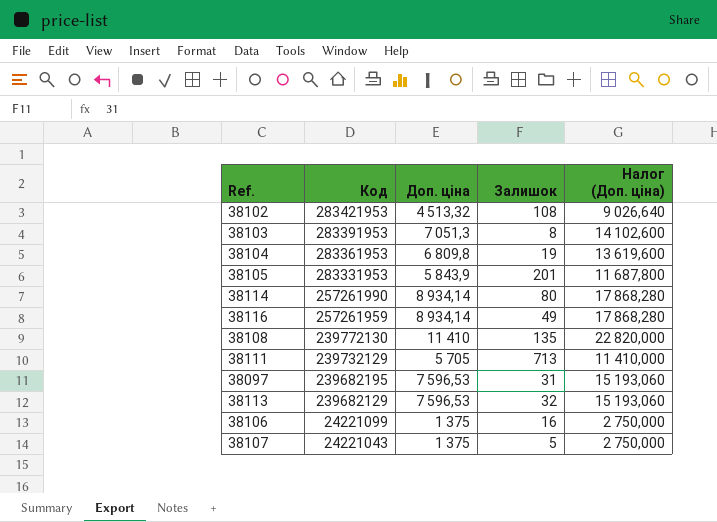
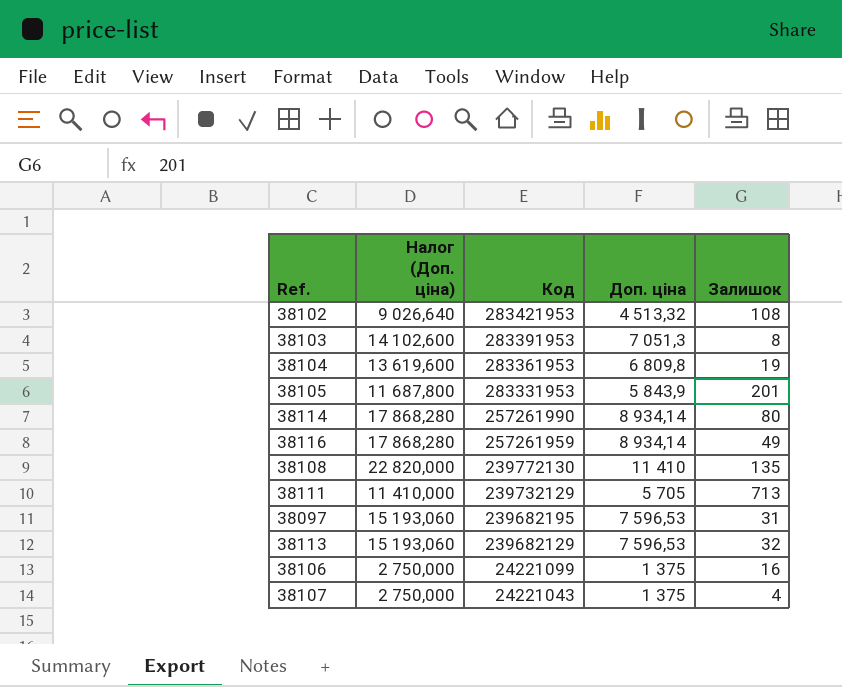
column Налог (Доп. ціна) | position: 5 -> 2
38107 | Залишок: 5 -> 4

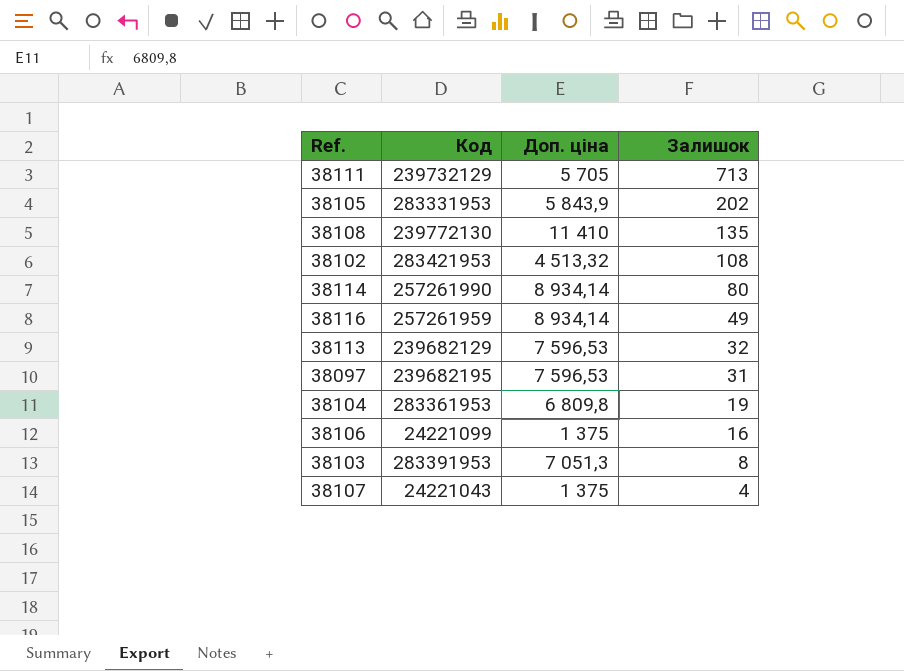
row order: Код descending -> Залишок descending
column Налог (Доп. ціна) | formula: [Доп. ціна] * 2 -> none
38105 | Залишок: 201 -> 202

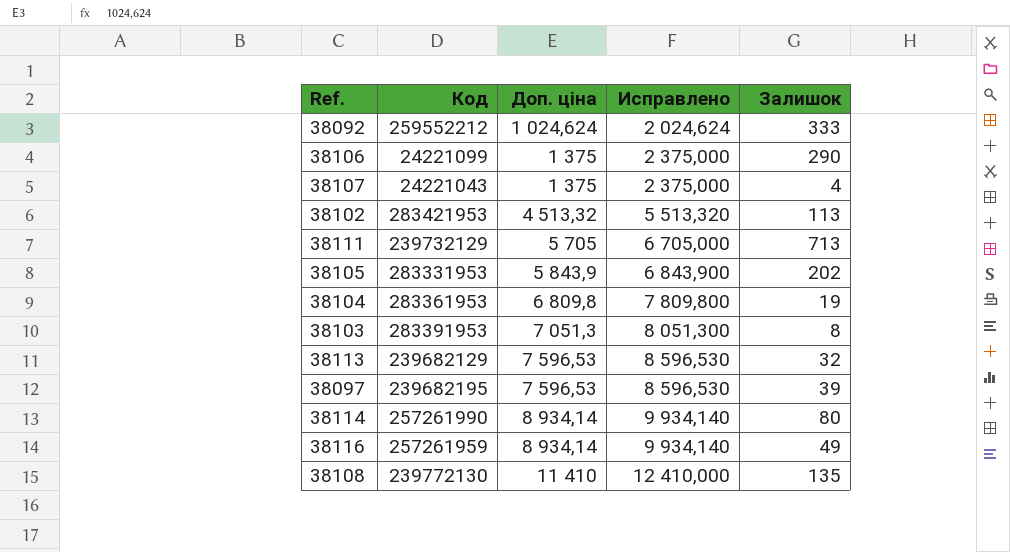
row order: Залишок descending -> Доп. ціна ascending
column Исправлено | formula: none -> [Доп. ціна] + 1000
row 38092: none -> 259552212 | 1 024,624 | 2 024,624 | 333
38106 | Залишок: 16 -> 290
38102 | Залишок: 108 -> 113
38097 | Залишок: 31 -> 39

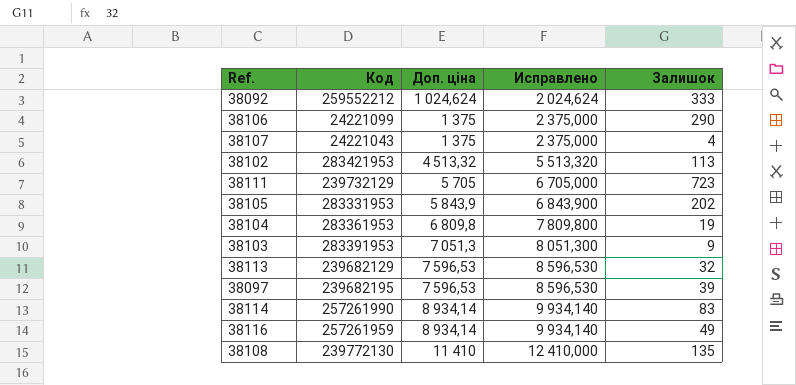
38111 | Залишок: 713 -> 723
38103 | Залишок: 8 -> 9
38114 | Залишок: 80 -> 83

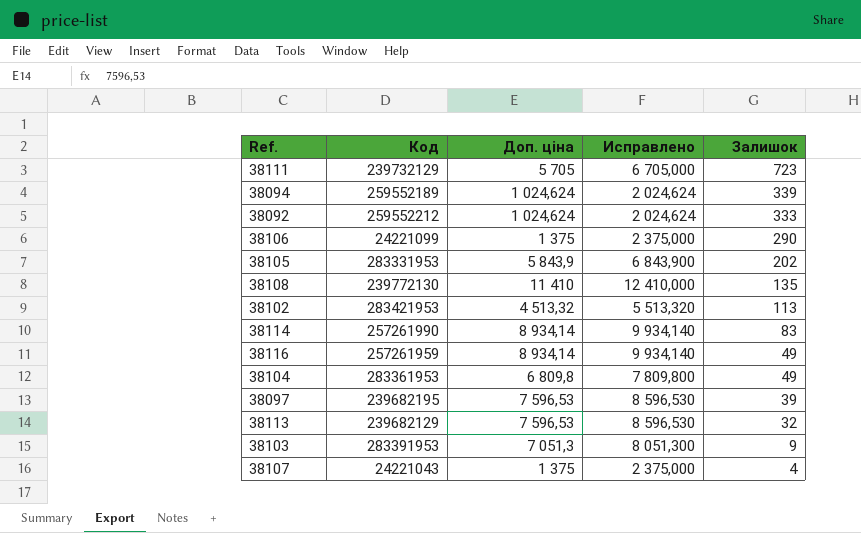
row order: Доп. ціна ascending -> Залишок descending
row 38094: none -> 259552189 | 1 024,624 | 2 024,624 | 339
38104 | Залишок: 19 -> 49

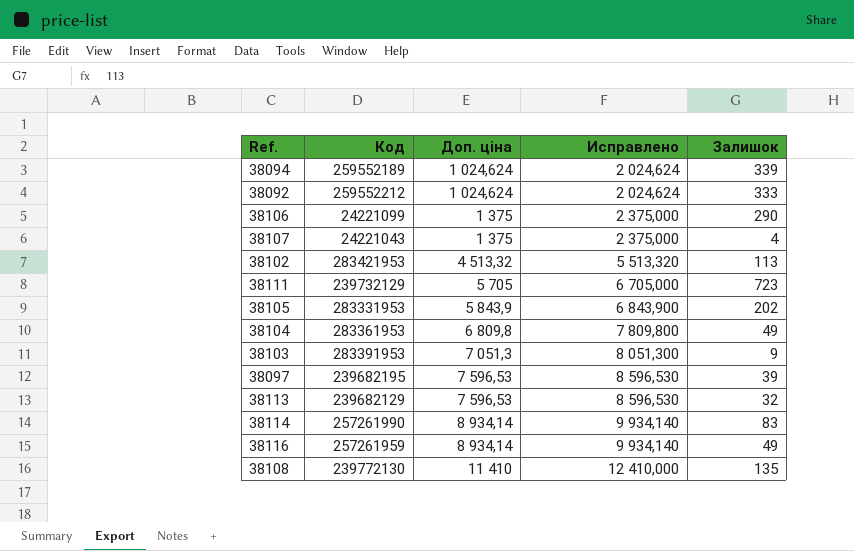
row order: Залишок descending -> Доп. ціна ascending

